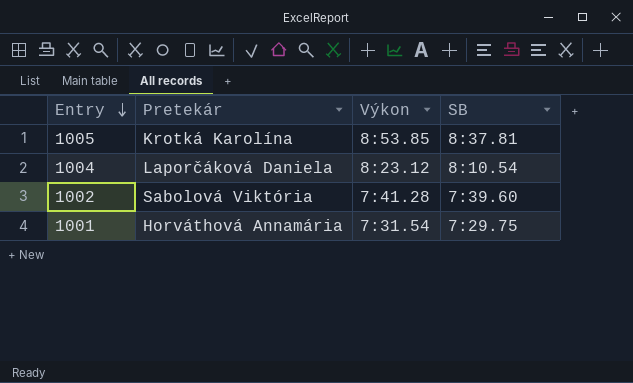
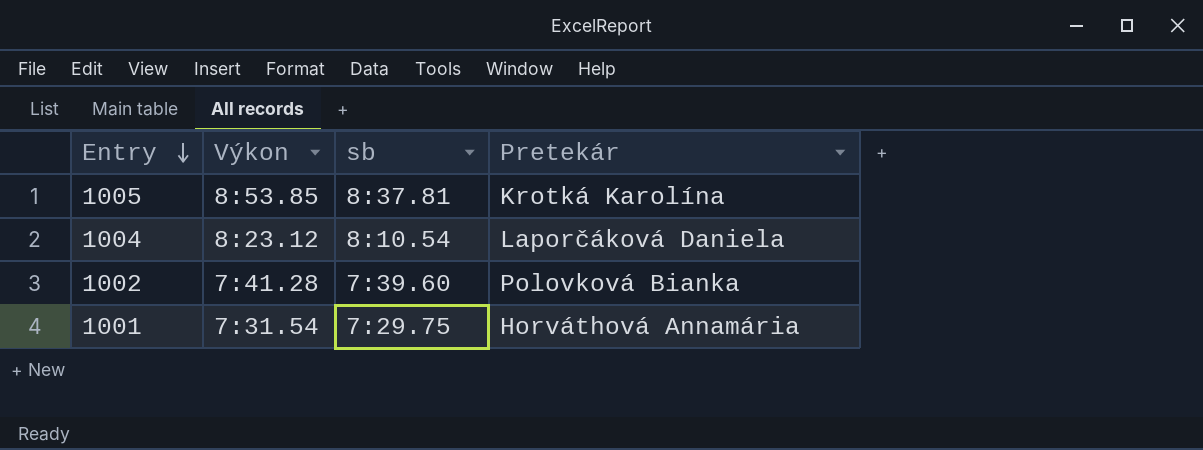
column name: SB -> sb
column Pretekár | position: 2 -> 4
1002 | Pretekár: Sabolová Viktória -> Polovková Bianka

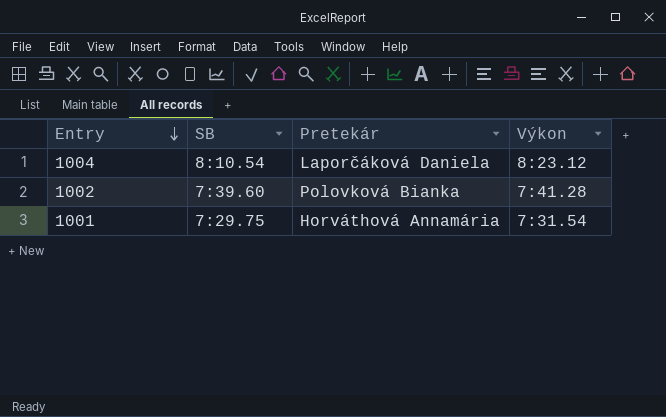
column name: sb -> SB
column Výkon | position: 2 -> 4
row 1005: 8:53.85 | 8:37.81 | Krotká Karolína -> none

